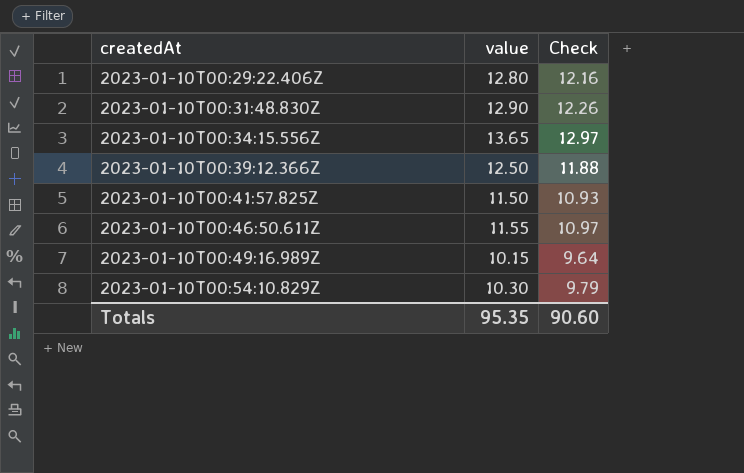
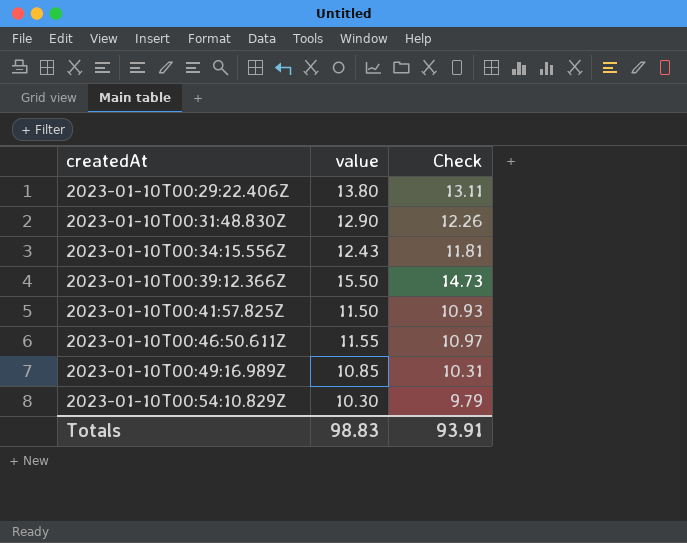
2023-01-10T00:29:22.406Z | value: 12.80 -> 13.80
2023-01-10T00:29:22.406Z | Check: 12.16 -> 13.11
2023-01-10T00:34:15.556Z | value: 13.65 -> 12.43
2023-01-10T00:34:15.556Z | Check: 12.97 -> 11.81
2023-01-10T00:39:12.366Z | value: 12.50 -> 15.50
2023-01-10T00:39:12.366Z | Check: 11.88 -> 14.73
2023-01-10T00:49:16.989Z | value: 10.15 -> 10.85
2023-01-10T00:49:16.989Z | Check: 9.64 -> 10.31
Totals | value: 95.35 -> 98.83
Totals | Check: 90.60 -> 93.91

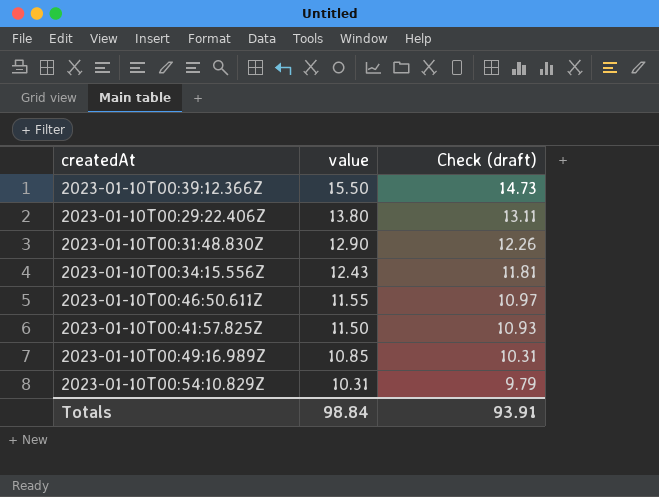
row order: createdAt ascending -> value descending
column name: Check -> Check (draft)
2023-01-10T00:54:10.829Z | value: 10.30 -> 10.31
Totals | value: 98.83 -> 98.84

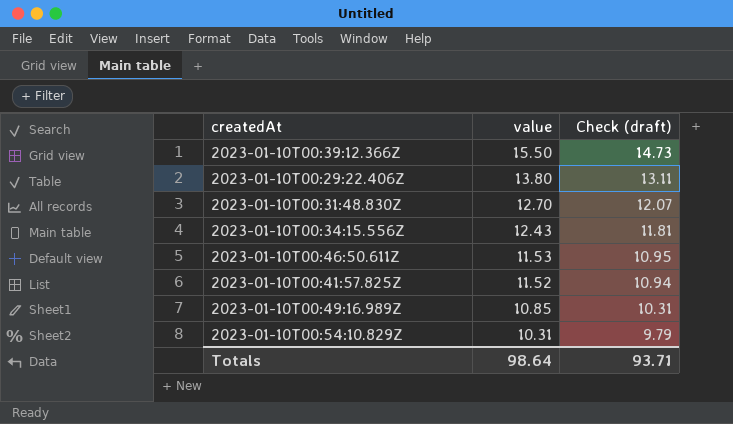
2023-01-10T00:31:48.830Z | value: 12.90 -> 12.70
2023-01-10T00:31:48.830Z | Check (draft): 12.26 -> 12.07
2023-01-10T00:46:50.611Z | value: 11.55 -> 11.53
2023-01-10T00:46:50.611Z | Check (draft): 10.97 -> 10.95
2023-01-10T00:41:57.825Z | value: 11.50 -> 11.52
2023-01-10T00:41:57.825Z | Check (draft): 10.93 -> 10.94
Totals | value: 98.84 -> 98.64
Totals | Check (draft): 93.91 -> 93.71

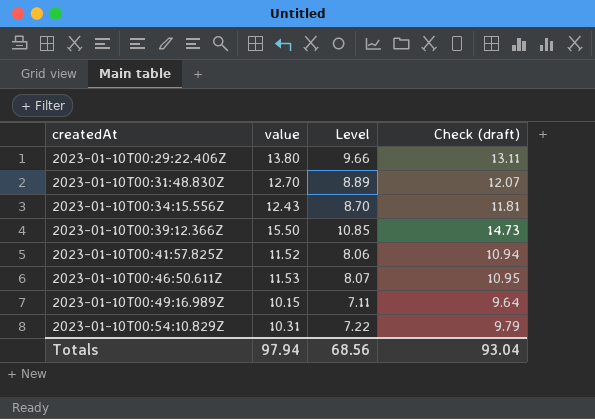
row order: value descending -> createdAt ascending
column Level | formula: none -> [value] * 0.7
2023-01-10T00:49:16.989Z | value: 10.85 -> 10.15
2023-01-10T00:49:16.989Z | Check (draft): 10.31 -> 9.64
Totals | value: 98.64 -> 97.94
Totals | Check (draft): 93.71 -> 93.04

